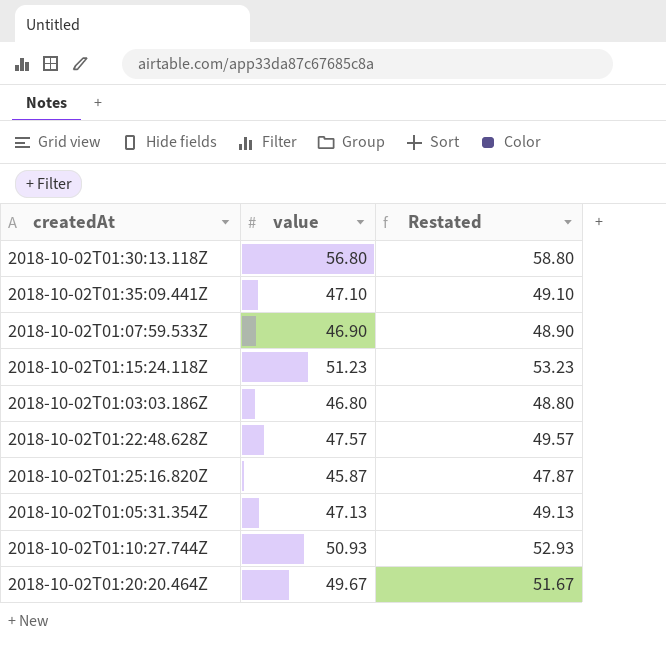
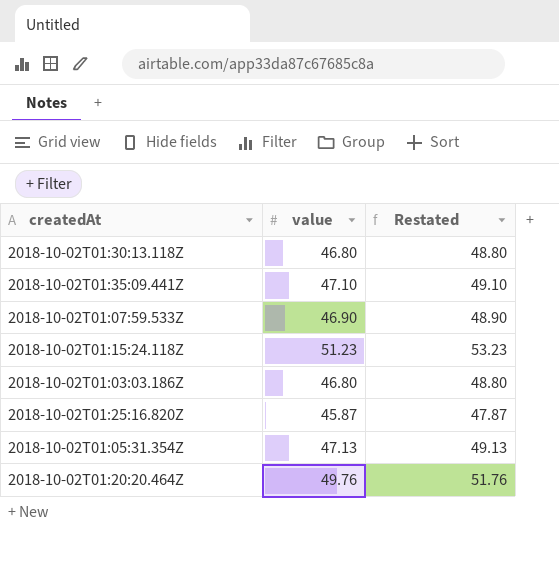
row 2018-10-02T01:22:48.628Z: 47.57 | 49.57 -> none
row 2018-10-02T01:10:27.744Z: 50.93 | 52.93 -> none
2018-10-02T01:30:13.118Z | value: 56.80 -> 46.80
2018-10-02T01:30:13.118Z | Restated: 58.80 -> 48.80
2018-10-02T01:20:20.464Z | value: 49.67 -> 49.76
2018-10-02T01:20:20.464Z | Restated: 51.67 -> 51.76

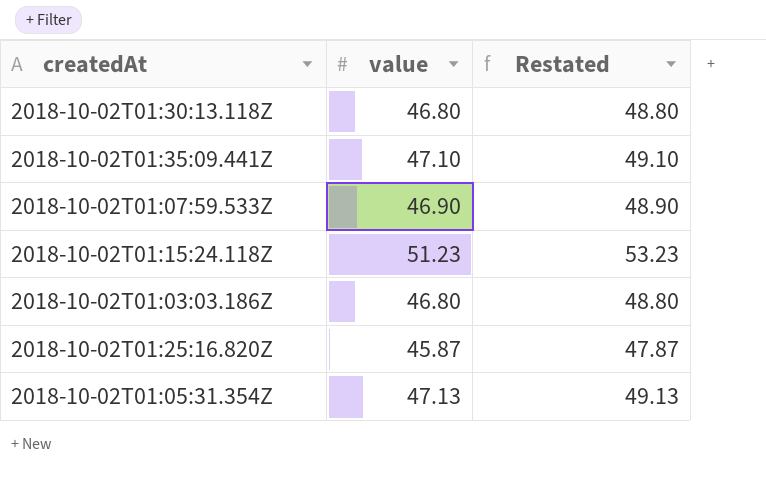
row 2018-10-02T01:20:20.464Z: 49.76 | 51.76 -> none

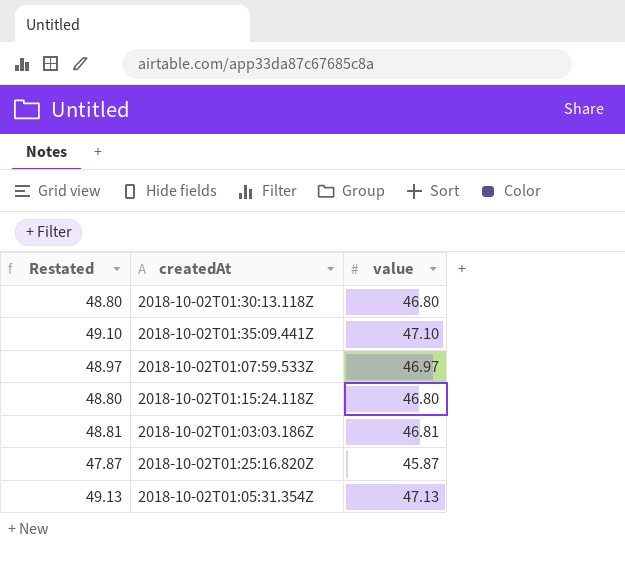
column Restated | position: 3 -> 1
2018-10-02T01:07:59.533Z | Restated: 48.90 -> 48.97
2018-10-02T01:07:59.533Z | value: 46.90 -> 46.97
2018-10-02T01:15:24.118Z | Restated: 53.23 -> 48.80
2018-10-02T01:15:24.118Z | value: 51.23 -> 46.80
2018-10-02T01:03:03.186Z | Restated: 48.80 -> 48.81
2018-10-02T01:03:03.186Z | value: 46.80 -> 46.81

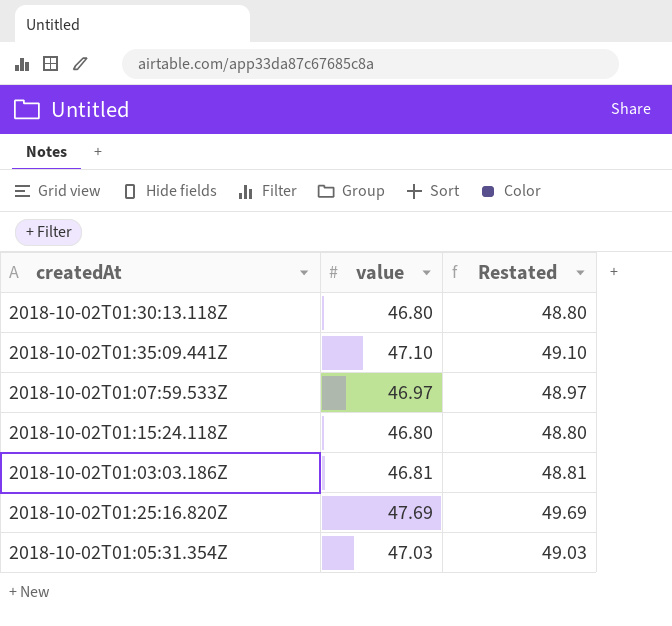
column Restated | position: 1 -> 3
2018-10-02T01:25:16.820Z | value: 45.87 -> 47.69
2018-10-02T01:25:16.820Z | Restated: 47.87 -> 49.69
2018-10-02T01:05:31.354Z | value: 47.13 -> 47.03
2018-10-02T01:05:31.354Z | Restated: 49.13 -> 49.03

